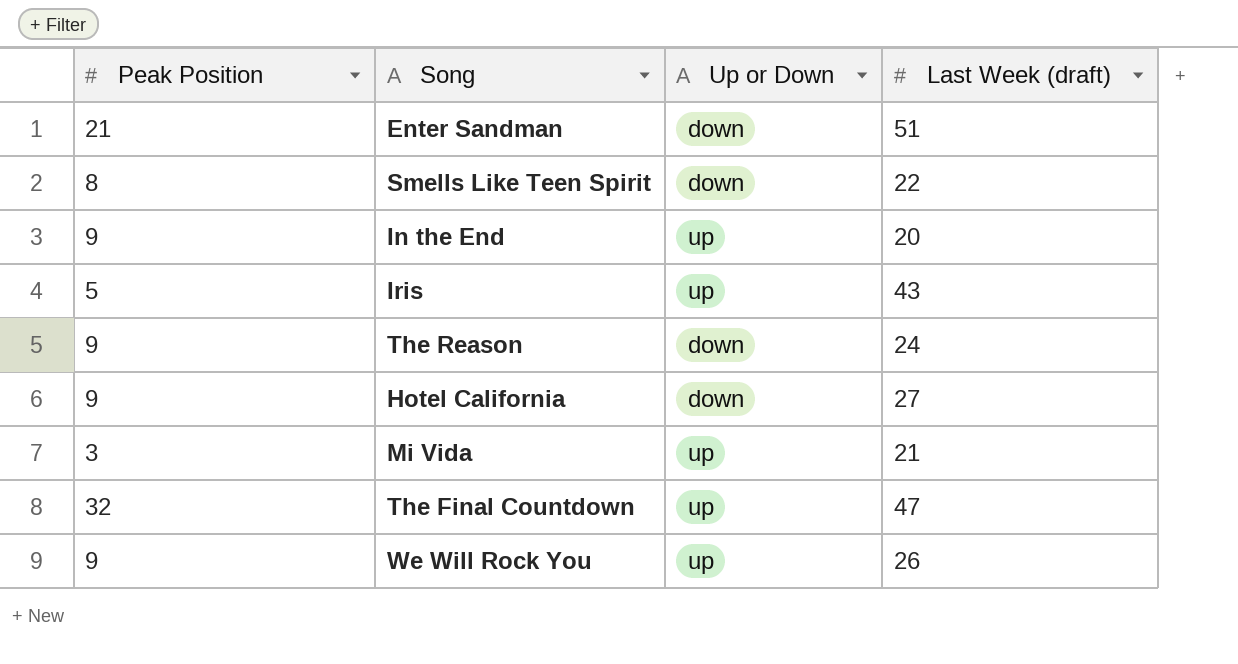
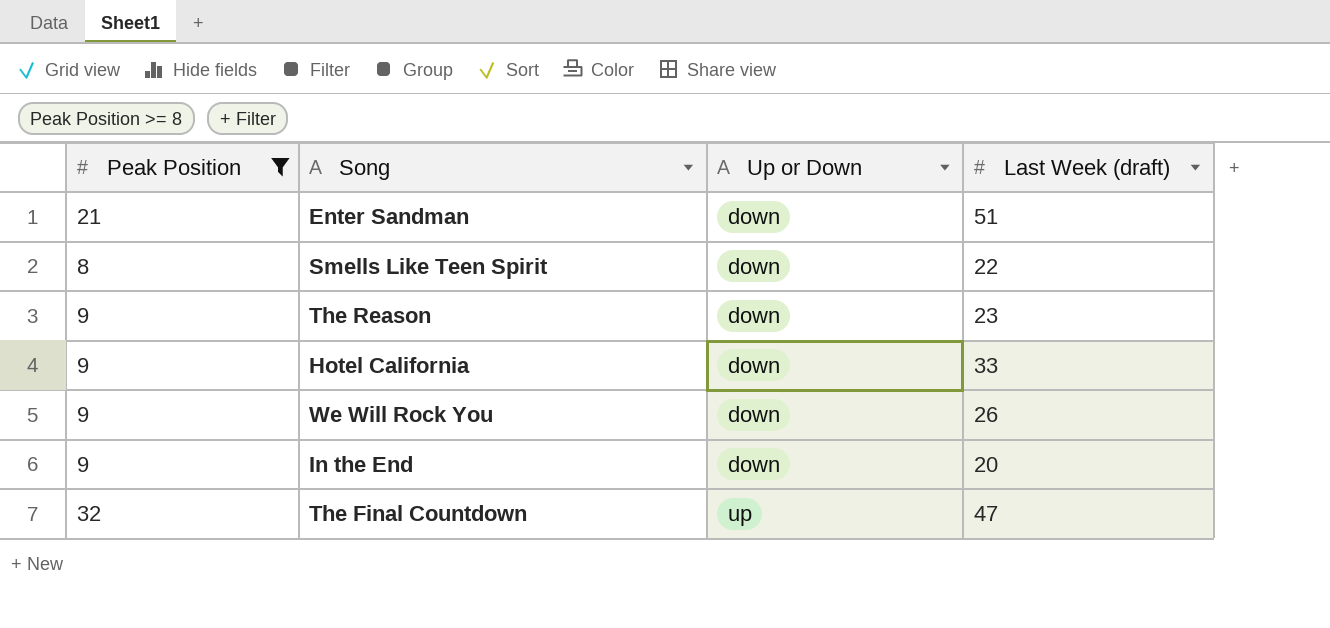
filter: none -> Peak Position >= 8
row order: none -> Up or Down ascending
The Reason | Last Week (draft): 24 -> 23
Hotel California | Last Week (draft): 27 -> 33
We Will Rock You | Up or Down: up -> down
In the End | Up or Down: up -> down

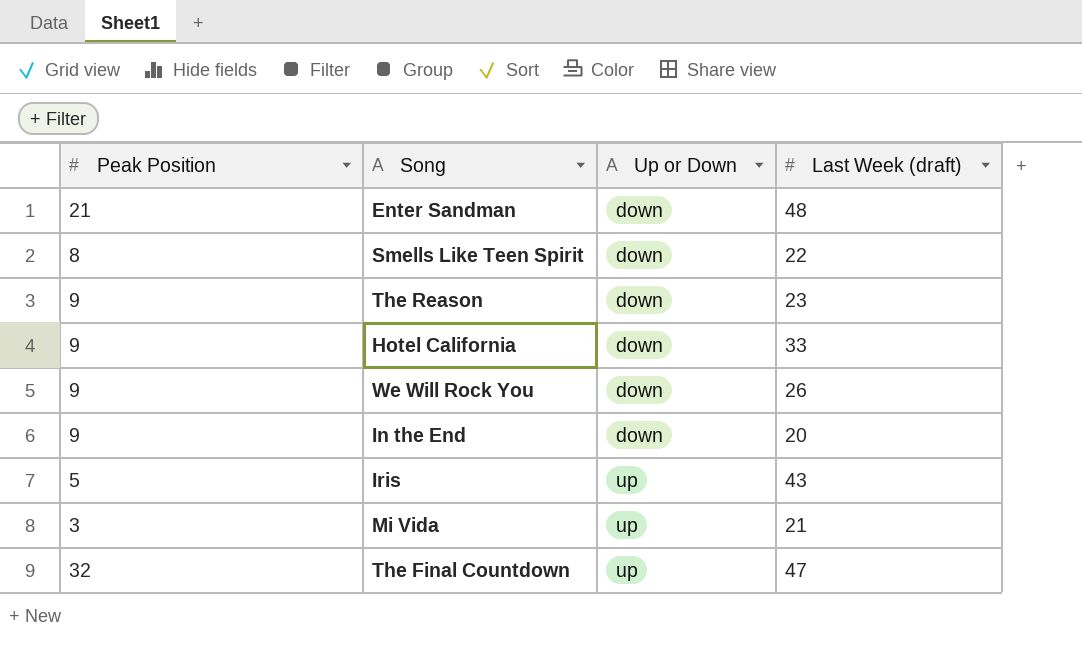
filter: Peak Position >= 8 -> none
Enter Sandman | Last Week (draft): 51 -> 48

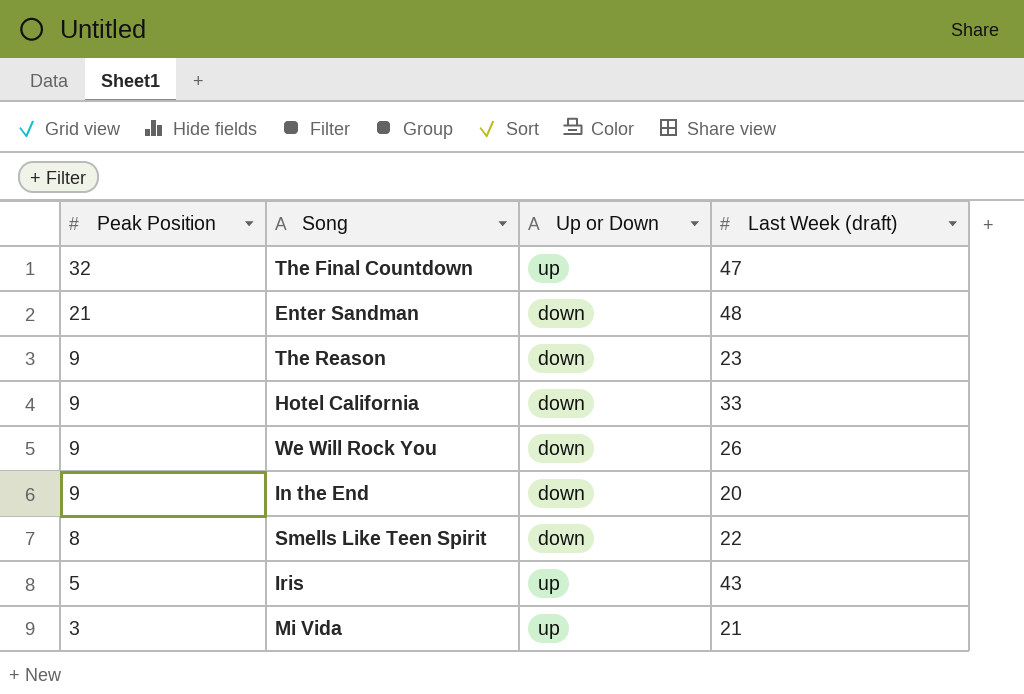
row order: Up or Down ascending -> Peak Position descending

